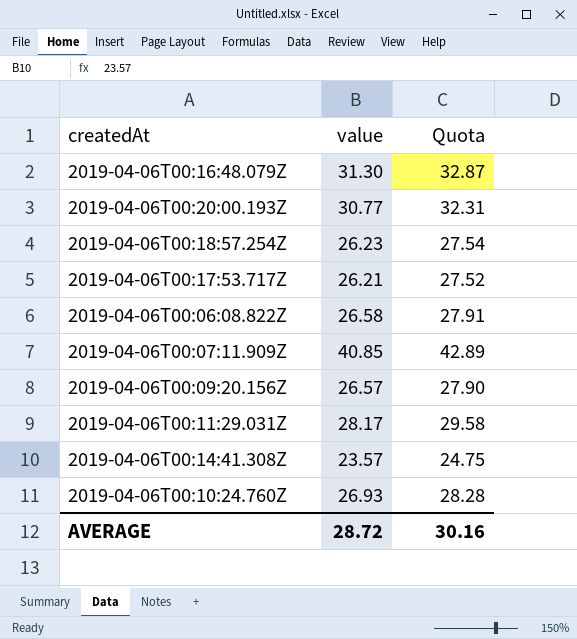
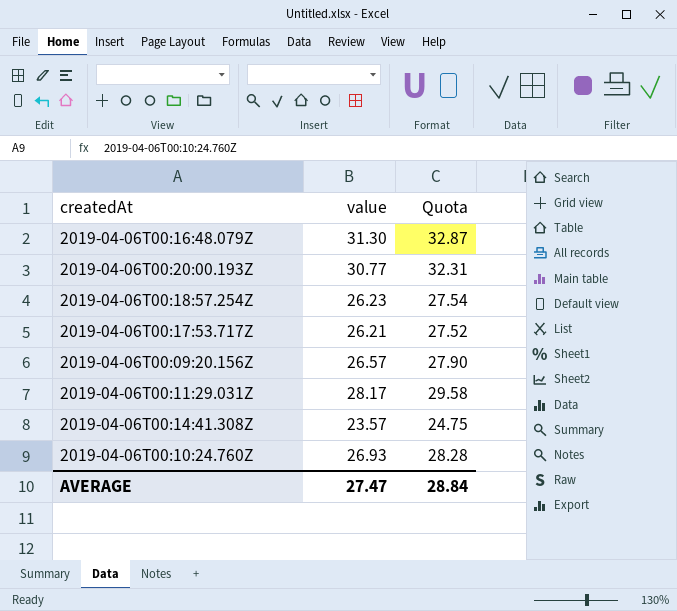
row 2019-04-06T00:06:08.822Z: 26.58 | 27.91 -> none
row 2019-04-06T00:07:11.909Z: 40.85 | 42.89 -> none
AVERAGE | value: 28.72 -> 27.47
AVERAGE | Quota: 30.16 -> 28.84

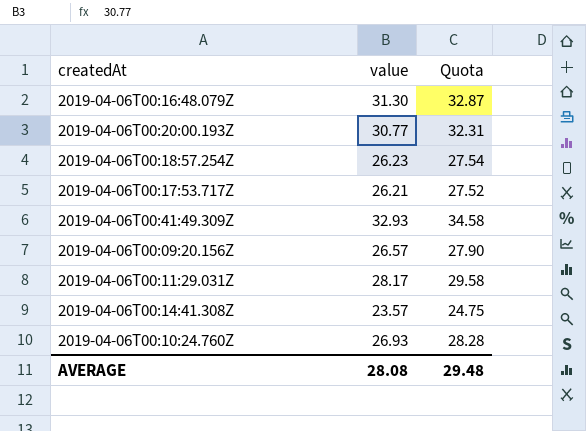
row 2019-04-06T00:41:49.309Z: none -> 32.93 | 34.58
AVERAGE | value: 27.47 -> 28.08
AVERAGE | Quota: 28.84 -> 29.48

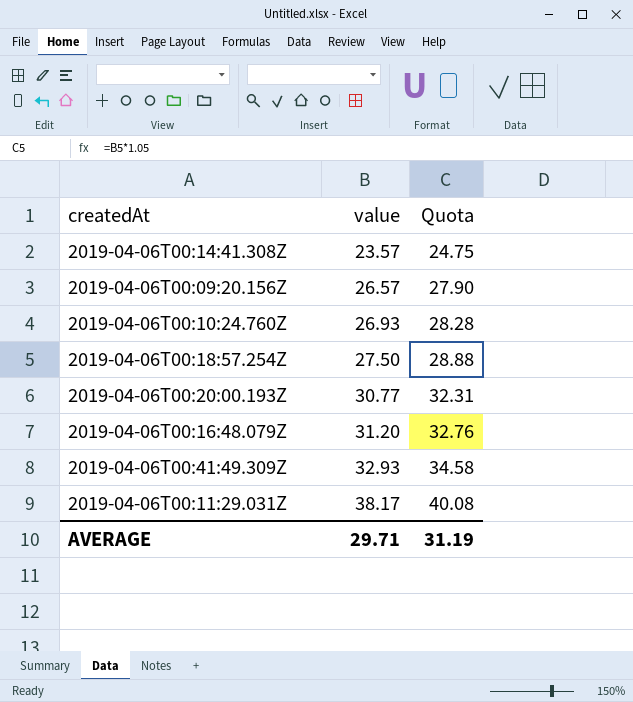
row order: none -> value ascending
row 2019-04-06T00:17:53.717Z: 26.21 | 27.52 -> none
2019-04-06T00:18:57.254Z | value: 26.23 -> 27.50
2019-04-06T00:18:57.254Z | Quota: 27.54 -> 28.88
2019-04-06T00:16:48.079Z | value: 31.30 -> 31.20
2019-04-06T00:16:48.079Z | Quota: 32.87 -> 32.76
2019-04-06T00:11:29.031Z | value: 28.17 -> 38.17
2019-04-06T00:11:29.031Z | Quota: 29.58 -> 40.08
AVERAGE | value: 28.08 -> 29.71
AVERAGE | Quota: 29.48 -> 31.19

